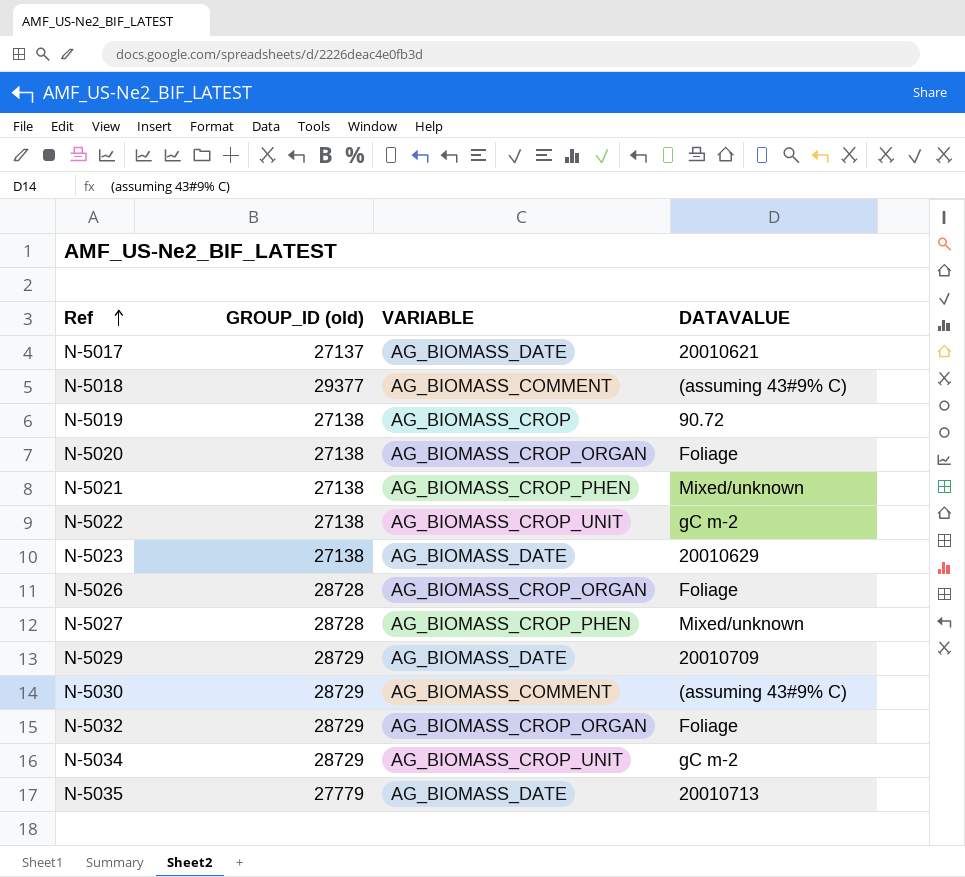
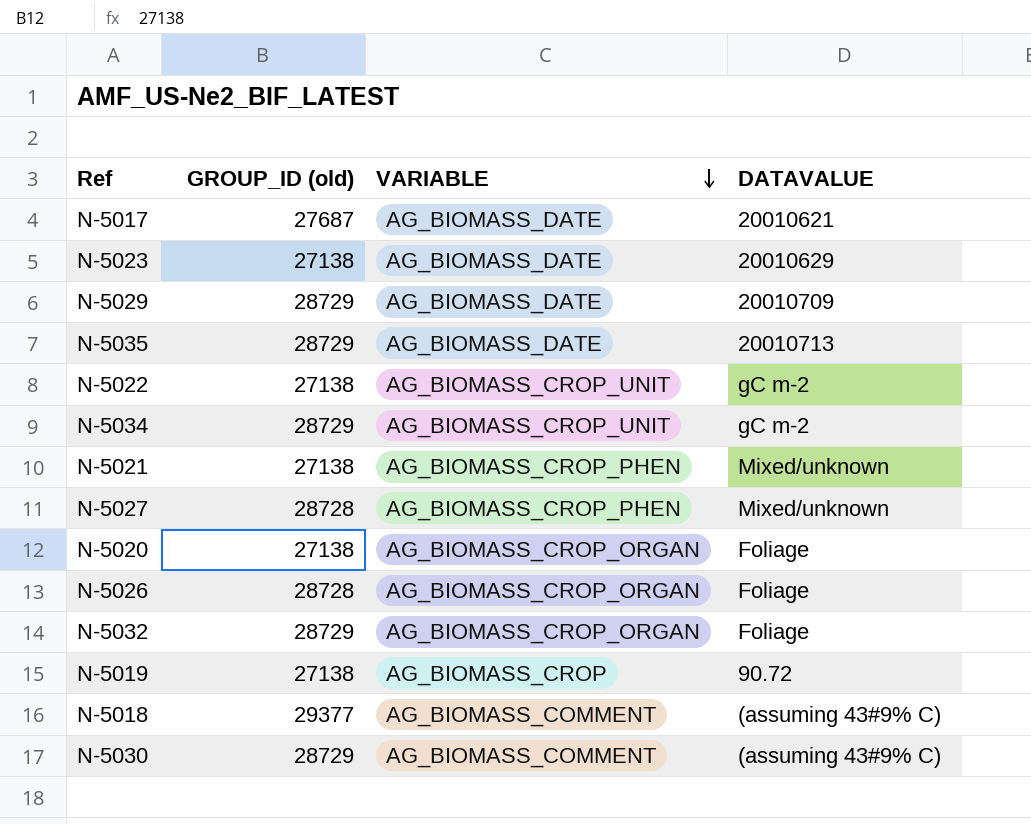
row order: Ref ascending -> VARIABLE descending
N-5017 | GROUP_ID (old): 27137 -> 27687
N-5035 | GROUP_ID (old): 27779 -> 28729

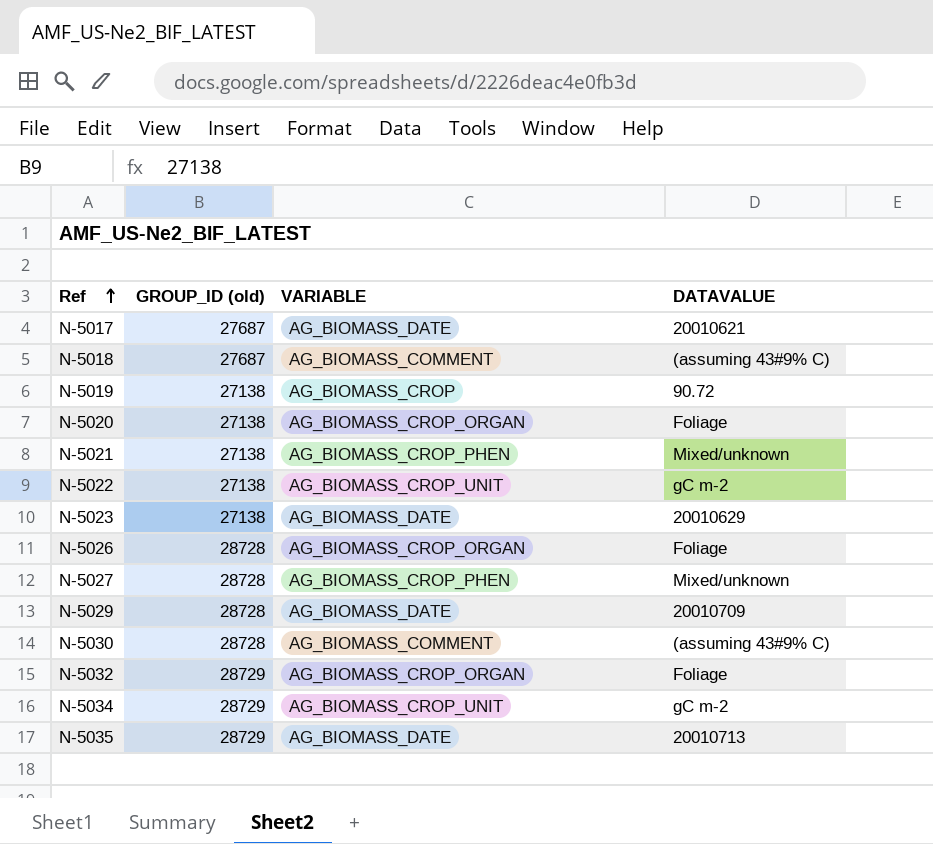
row order: VARIABLE descending -> Ref ascending
N-5018 | GROUP_ID (old): 29377 -> 27687
N-5029 | GROUP_ID (old): 28729 -> 28728
N-5030 | GROUP_ID (old): 28729 -> 28728

